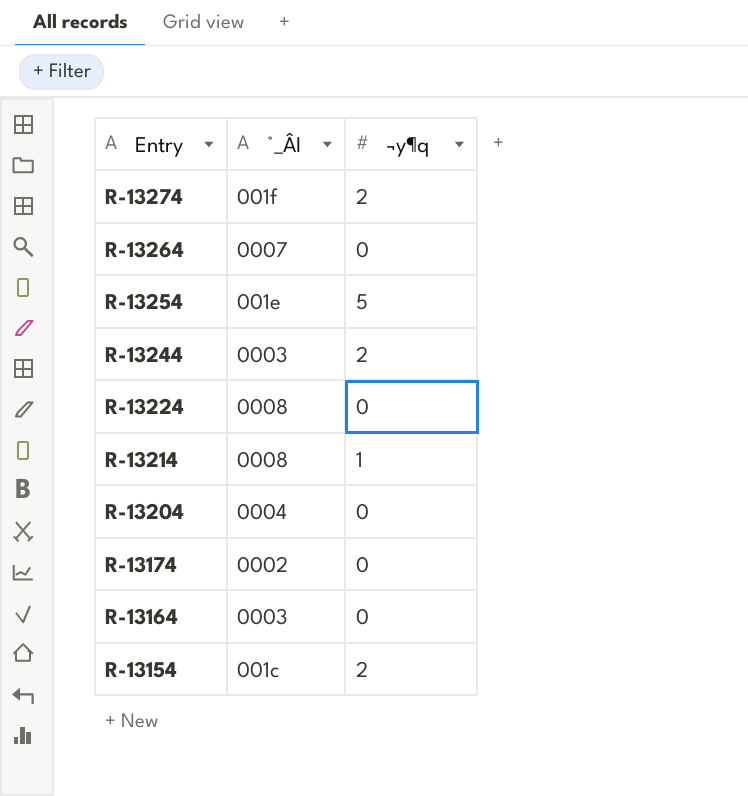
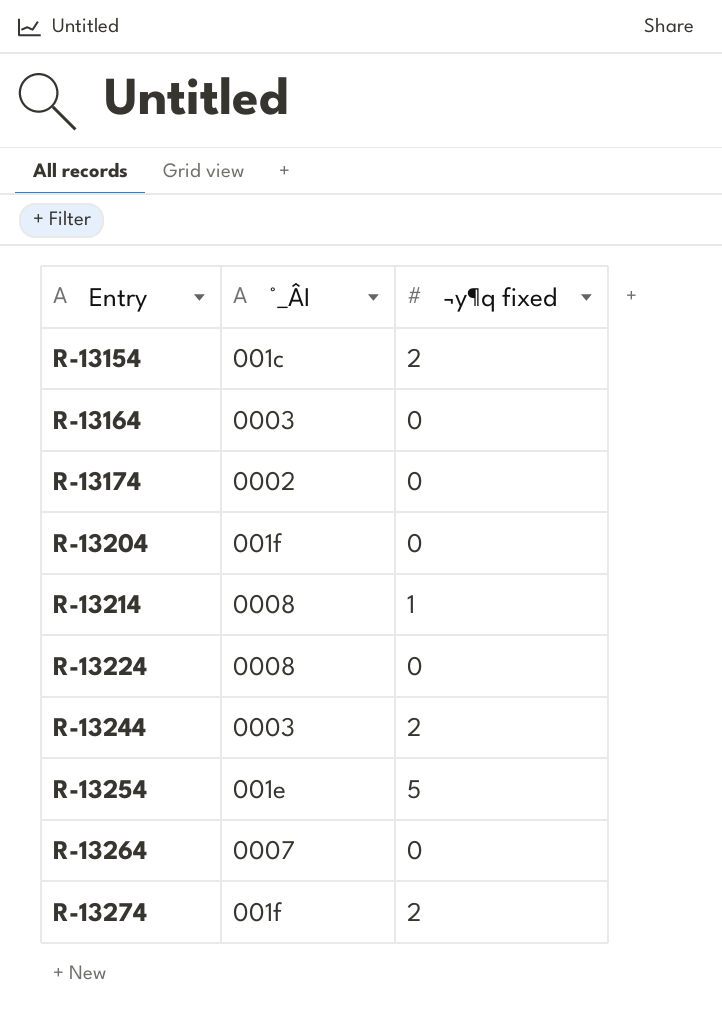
row order: Entry descending -> Entry ascending
column name: ¬y¶q -> ¬y¶q fixed
R-13204 | °_ÂI: 0004 -> 001f

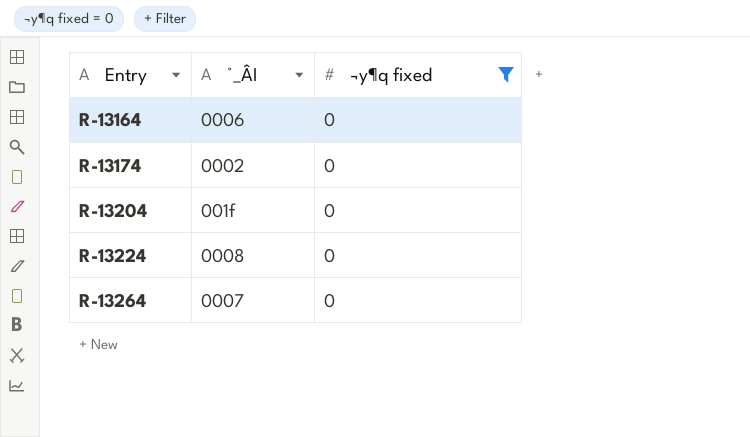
filter: none -> ¬y¶q fixed = 0
R-13164 | °_ÂI: 0003 -> 0006

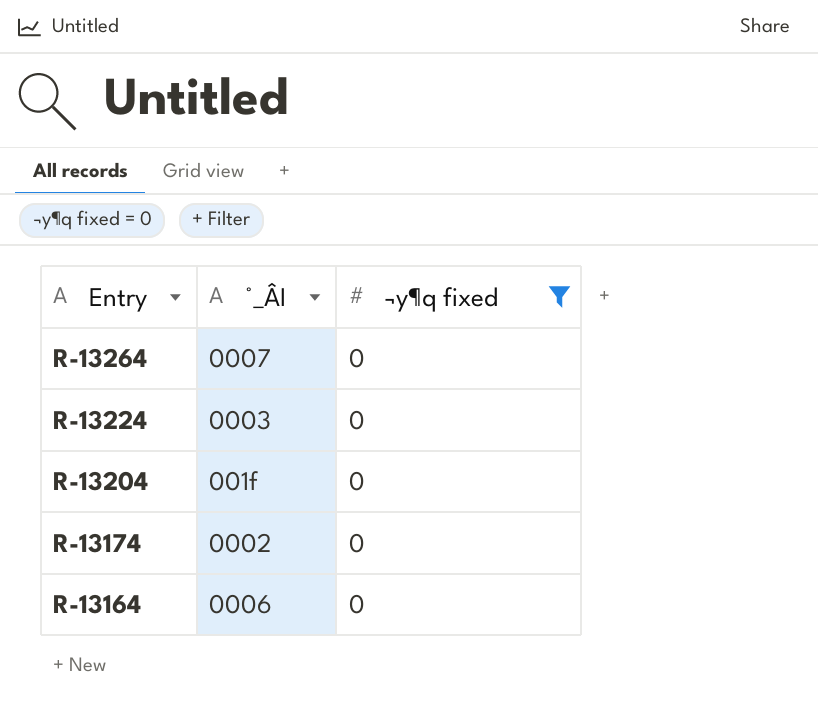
row order: Entry ascending -> Entry descending
R-13224 | °_ÂI: 0008 -> 0003

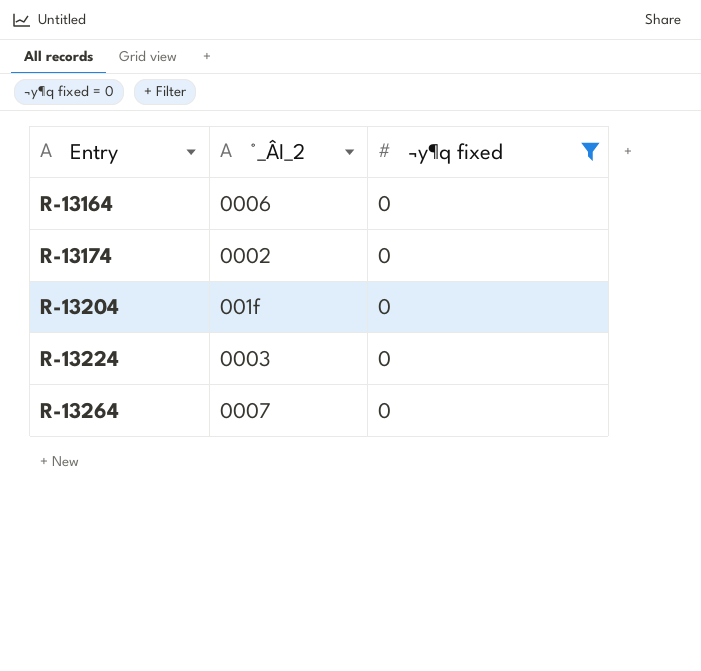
row order: Entry descending -> Entry ascending
column name: °_ÂI -> °_ÂI_2

